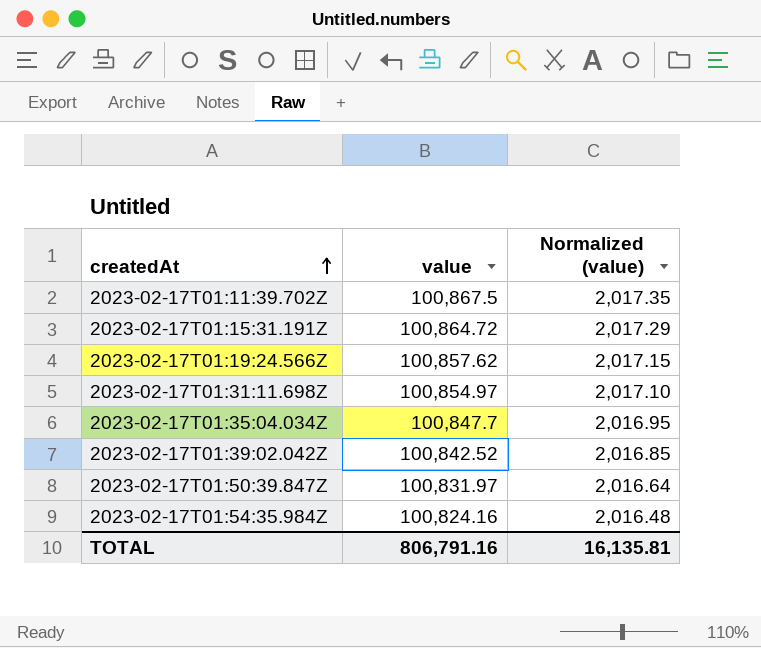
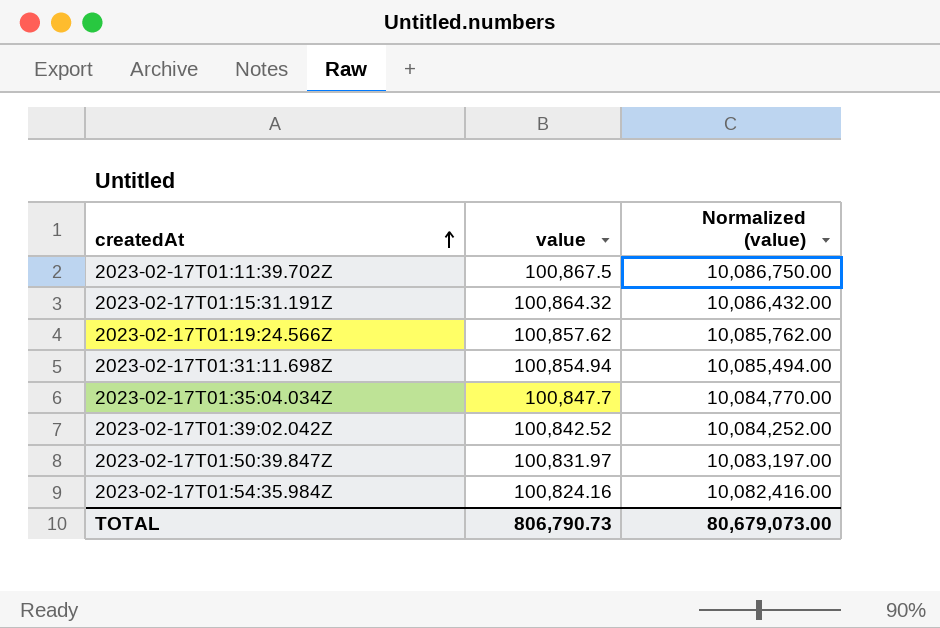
column Normalized (value) | formula: [value] * 0.02 -> [value] * 100
2023-02-17T01:15:31.191Z | value: 100,864.72 -> 100,864.32
2023-02-17T01:31:11.698Z | value: 100,854.97 -> 100,854.94
TOTAL | value: 806,791.16 -> 806,790.73
TOTAL | Normalized (value): 16,135.81 -> 80,679,073.00

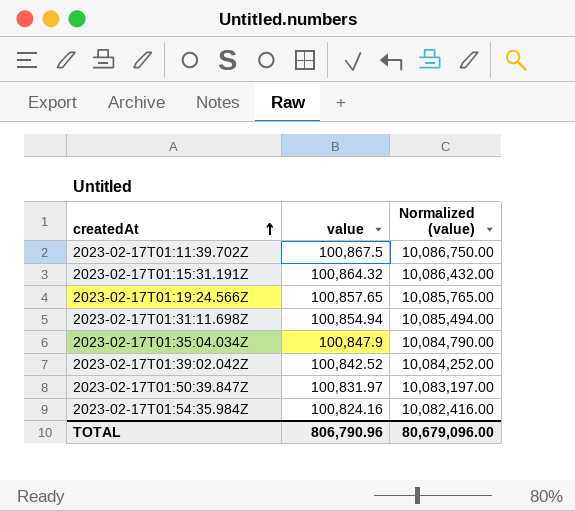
2023-02-17T01:19:24.566Z | value: 100,857.62 -> 100,857.65
2023-02-17T01:19:24.566Z | Normalized (value): 10,085,762.00 -> 10,085,765.00
2023-02-17T01:35:04.034Z | value: 100,847.7 -> 100,847.9
2023-02-17T01:35:04.034Z | Normalized (value): 10,084,770.00 -> 10,084,790.00
TOTAL | value: 806,790.73 -> 806,790.96
TOTAL | Normalized (value): 80,679,073.00 -> 80,679,096.00

